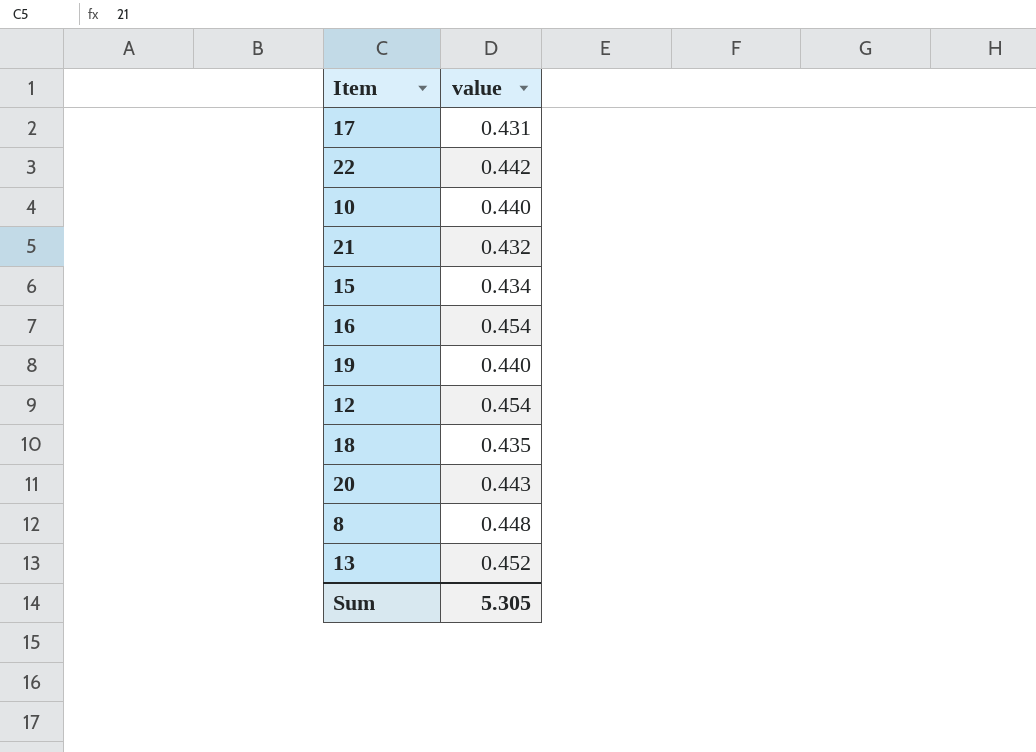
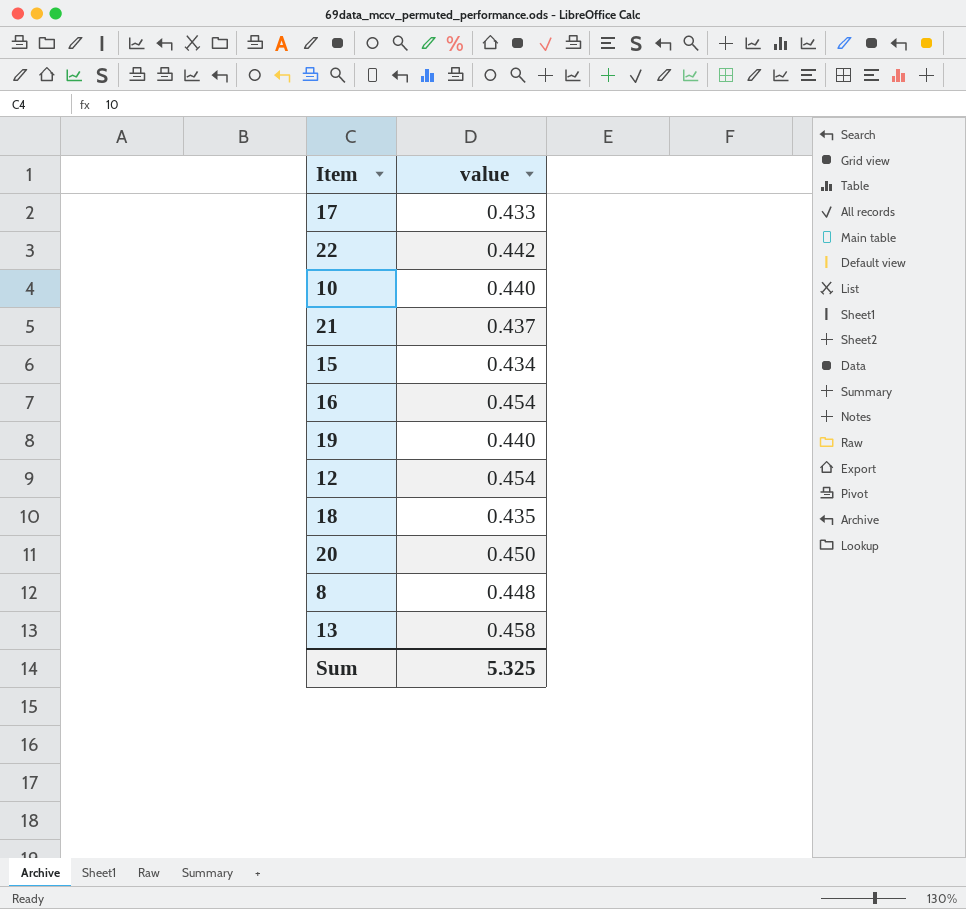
17 | value: 0.431 -> 0.433
21 | value: 0.432 -> 0.437
20 | value: 0.443 -> 0.450
13 | value: 0.452 -> 0.458
Sum | value: 5.305 -> 5.325

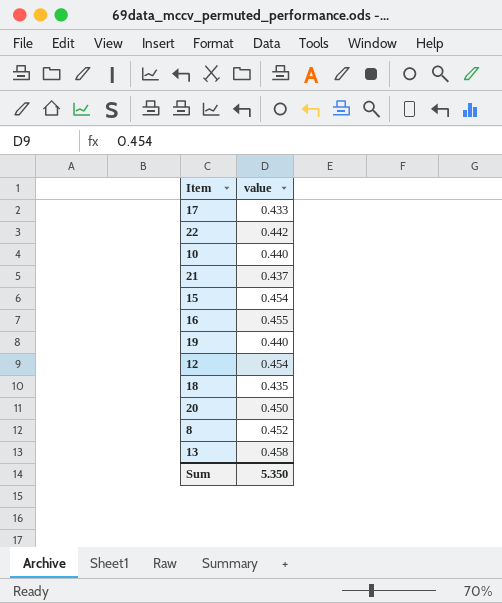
15 | value: 0.434 -> 0.454
16 | value: 0.454 -> 0.455
8 | value: 0.448 -> 0.452
Sum | value: 5.325 -> 5.350

